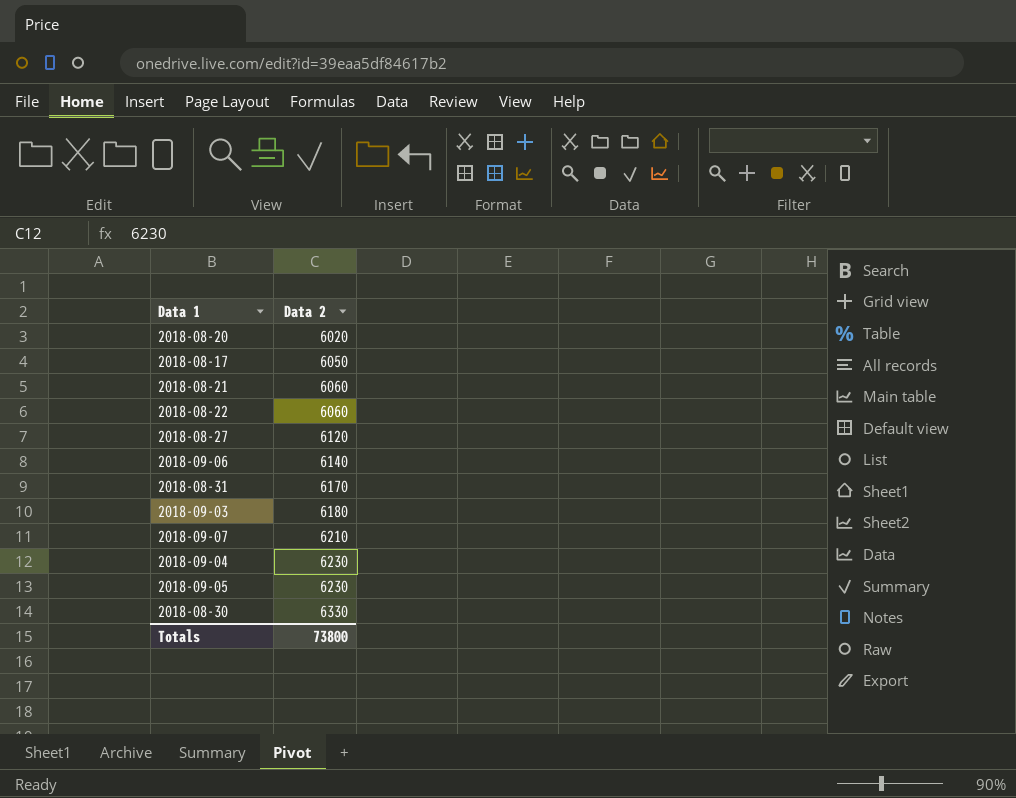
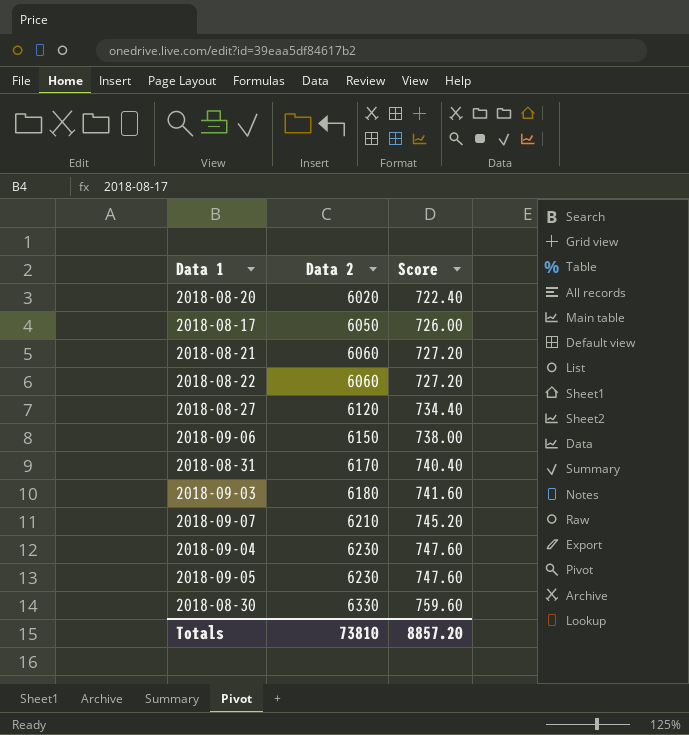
column Score | formula: none -> [Data 2] * 0.12
2018-09-06 | Data 2: 6140 -> 6150
Totals | Data 2: 73800 -> 73810

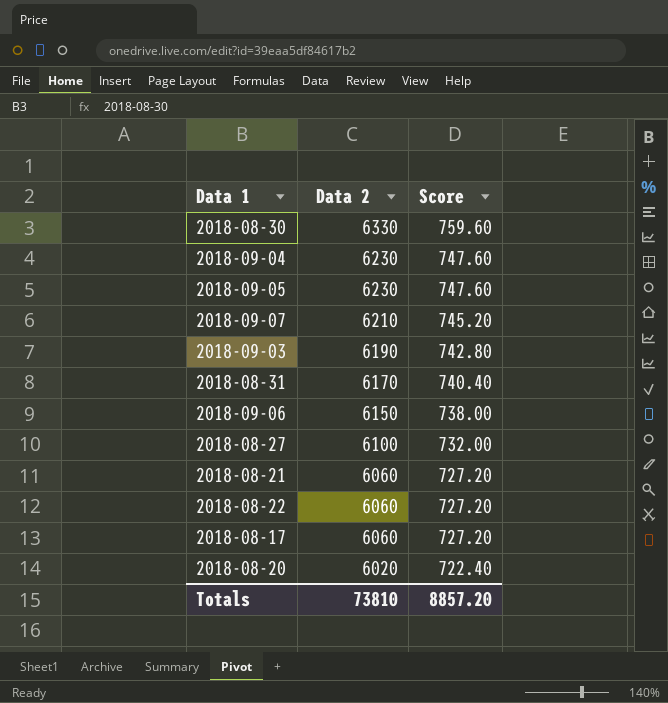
row order: Data 2 ascending -> Data 2 descending
2018-09-03 | Data 2: 6180 -> 6190
2018-09-03 | Score: 741.60 -> 742.80
2018-08-27 | Data 2: 6120 -> 6100
2018-08-27 | Score: 734.40 -> 732.00
2018-08-17 | Data 2: 6050 -> 6060
2018-08-17 | Score: 726.00 -> 727.20

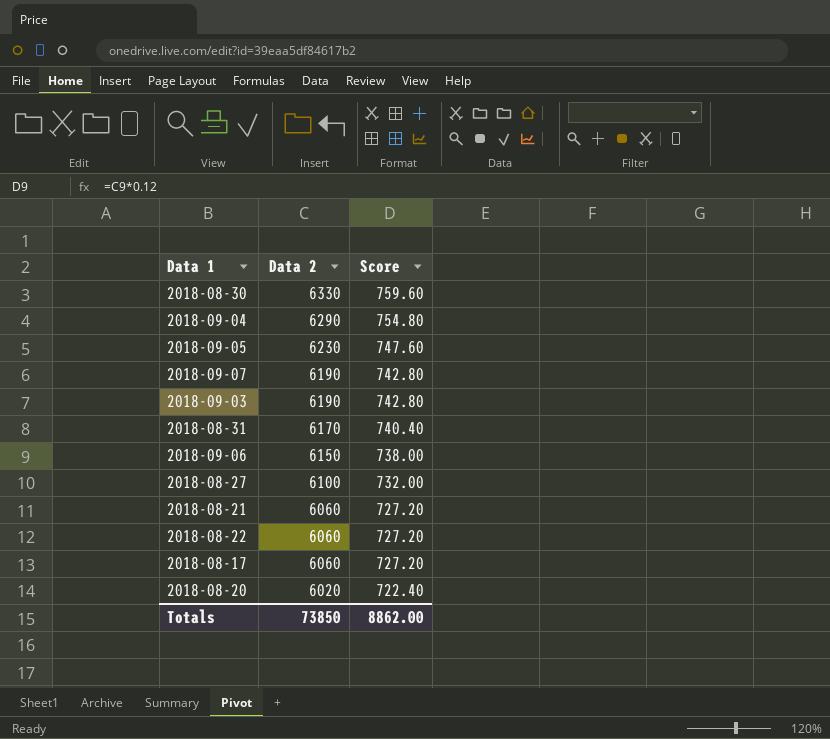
2018-09-04 | Data 2: 6230 -> 6290
2018-09-04 | Score: 747.60 -> 754.80
2018-09-07 | Data 2: 6210 -> 6190
2018-09-07 | Score: 745.20 -> 742.80
Totals | Data 2: 73810 -> 73850
Totals | Score: 8857.20 -> 8862.00

